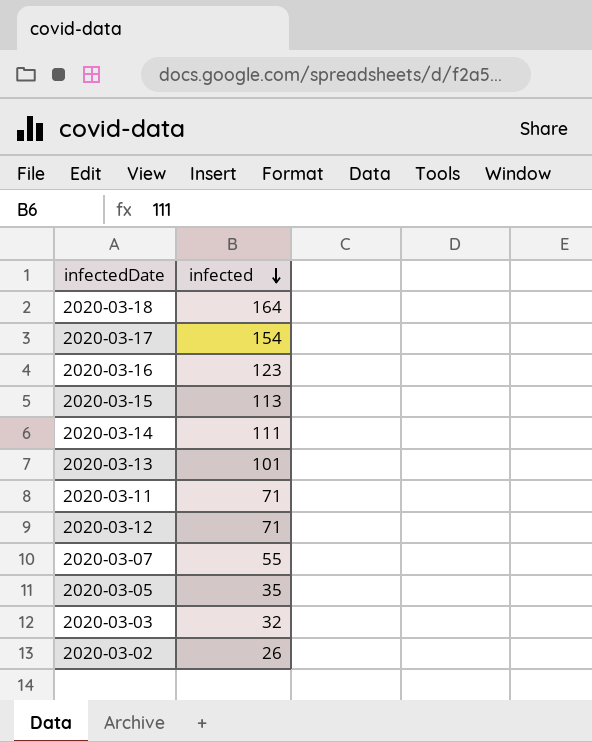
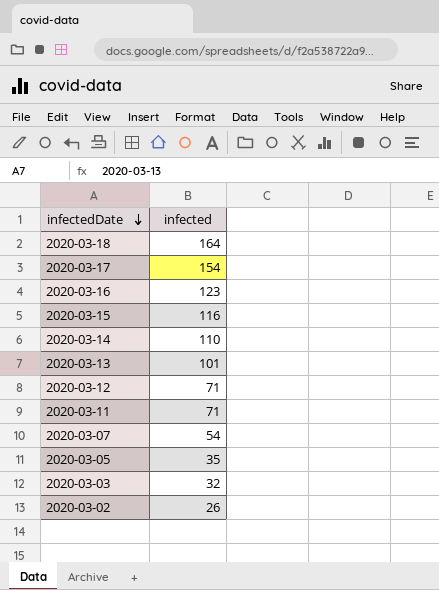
row order: infected descending -> infectedDate descending
2020-03-15 | infected: 113 -> 116
2020-03-14 | infected: 111 -> 110
2020-03-07 | infected: 55 -> 54

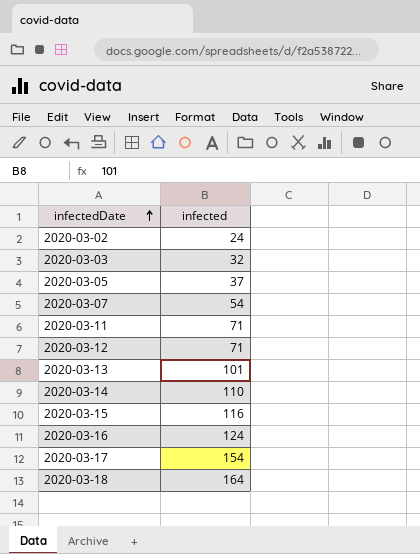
row order: infectedDate descending -> infectedDate ascending
2020-03-02 | infected: 26 -> 24
2020-03-05 | infected: 35 -> 37
2020-03-16 | infected: 123 -> 124

